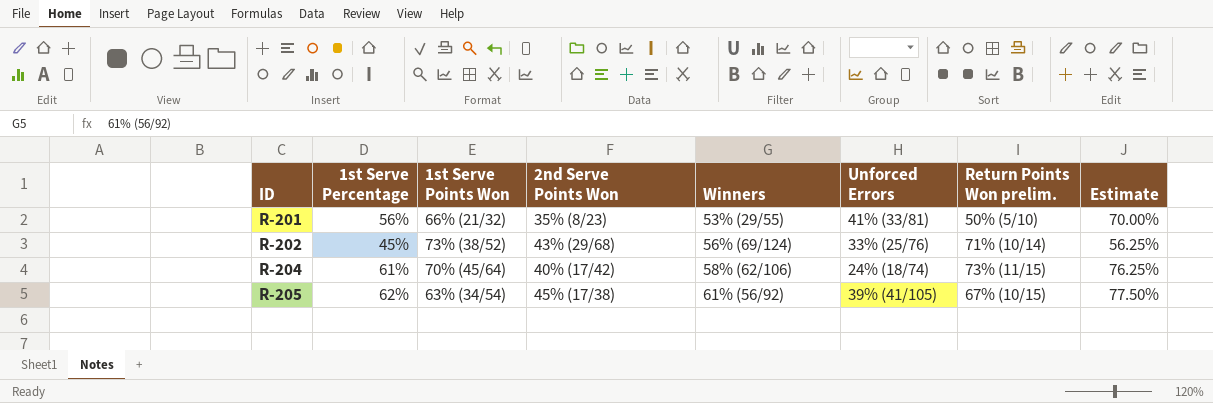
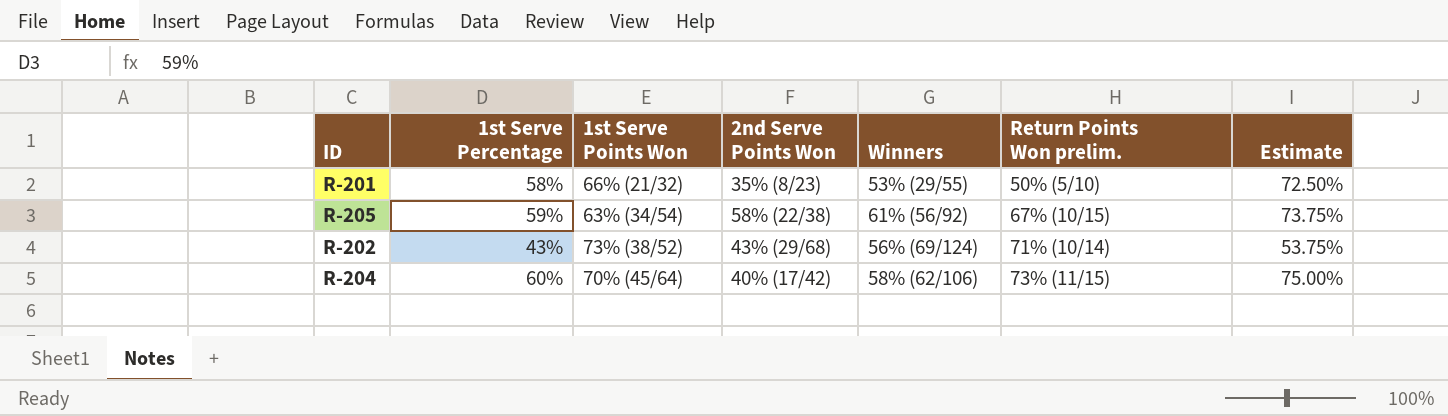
row order: ID ascending -> Return Points Won prelim. ascending
column Unforced Errors | position: 6 -> none
R-201 | 1st Serve Percentage: 56% -> 58%
R-201 | Estimate: 70.00% -> 72.50%
R-205 | 1st Serve Percentage: 62% -> 59%
R-205 | 2nd Serve Points Won: 45% (17/38) -> 58% (22/38)
R-205 | Estimate: 77.50% -> 73.75%
R-202 | 1st Serve Percentage: 45% -> 43%
R-202 | Estimate: 56.25% -> 53.75%
R-204 | 1st Serve Percentage: 61% -> 60%
R-204 | Estimate: 76.25% -> 75.00%

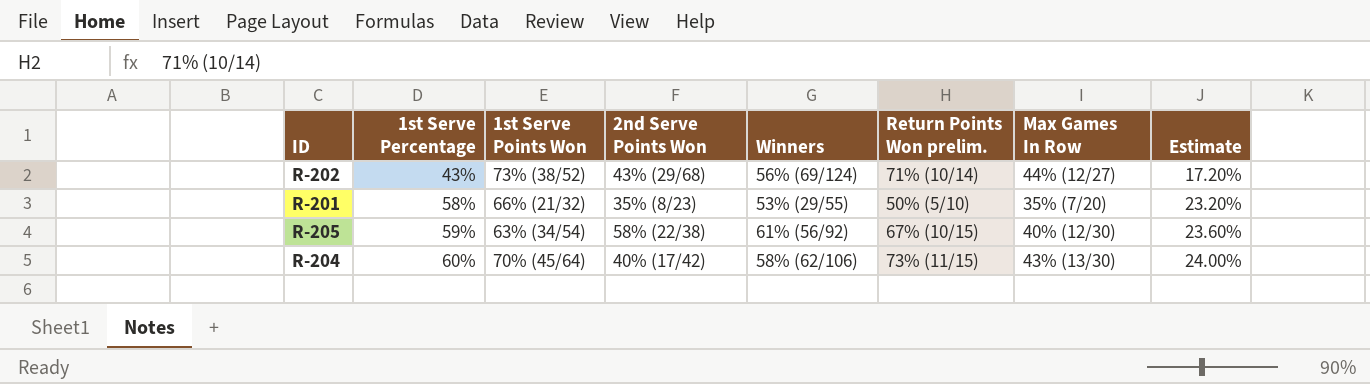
row order: Return Points Won prelim. ascending -> 1st Serve Percentage ascending
column Max Games In Row | position: none -> 7
column Estimate | formula: [1st Serve Percentage] * 1.25 -> [1st Serve Percentage] * 0.4

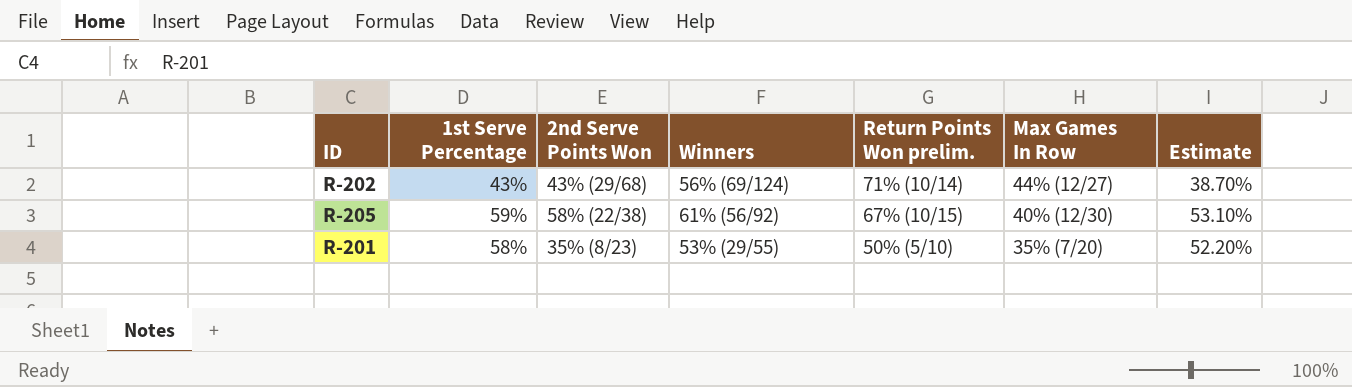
row order: 1st Serve Percentage ascending -> Return Points Won prelim. descending
column 1st Serve Points Won | position: 3 -> none
column Estimate | formula: [1st Serve Percentage] * 0.4 -> [1st Serve Percentage] * 0.9
row R-204: 60% | 70% (45/64) | 40% (17/42) | 58% (62/106) | 73% (11/15) | 43% (13/30) | 24.00% -> none

